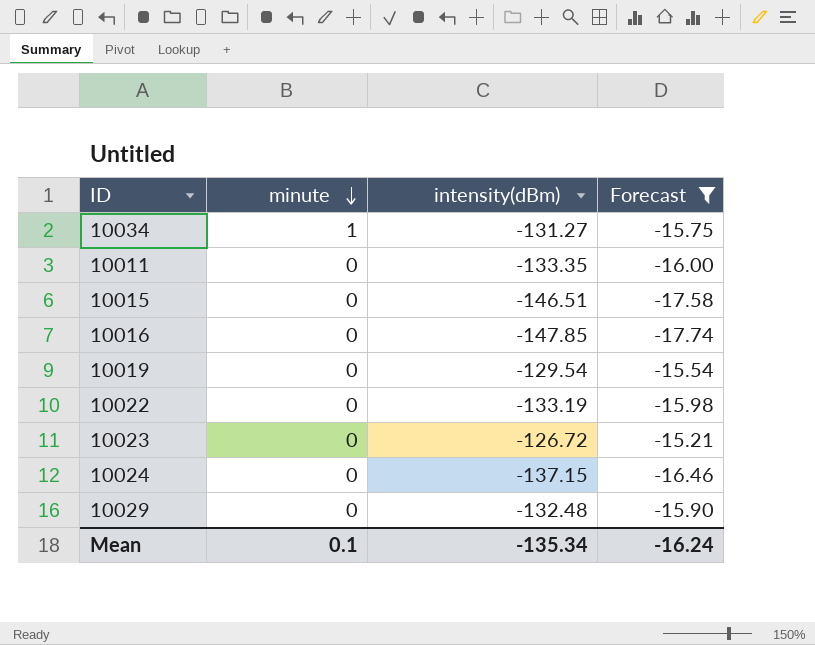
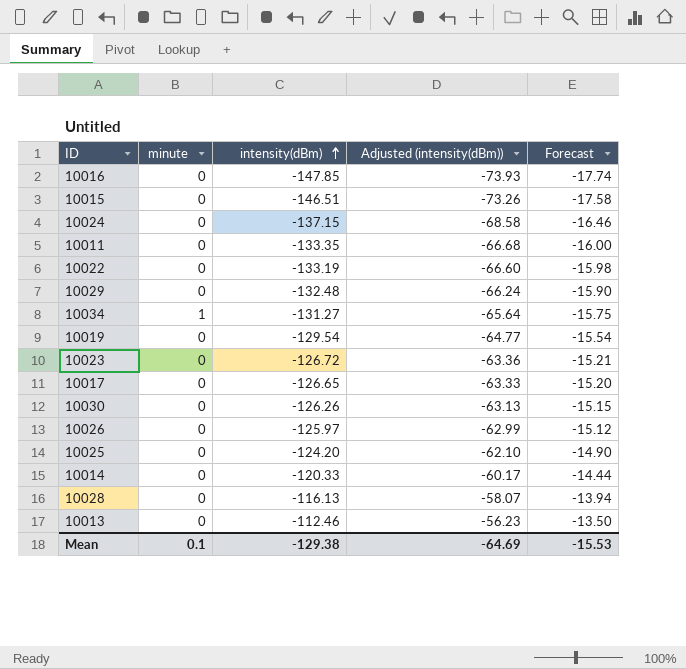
filter: Forecast <= -15.21 -> none
row order: minute descending -> intensity(dBm) ascending
column Adjusted (intensity(dBm)) | formula: none -> [intensity(dBm)] * 0.5
Mean | intensity(dBm): -135.34 -> -129.38
Mean | Forecast: -16.24 -> -15.53

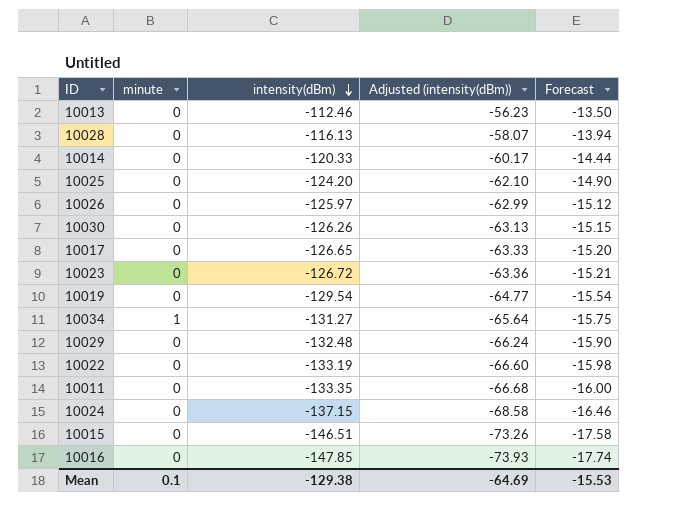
row order: intensity(dBm) ascending -> intensity(dBm) descending

